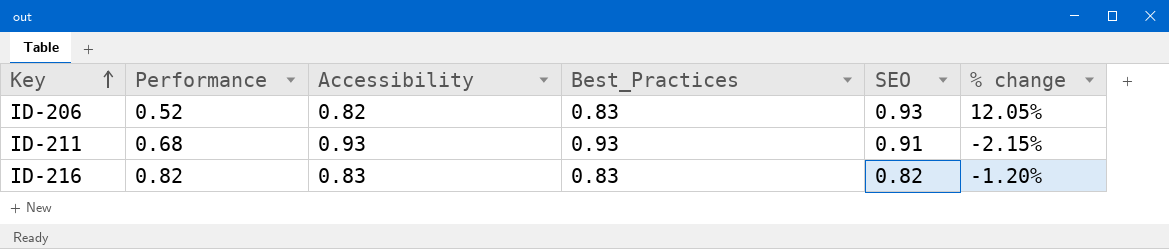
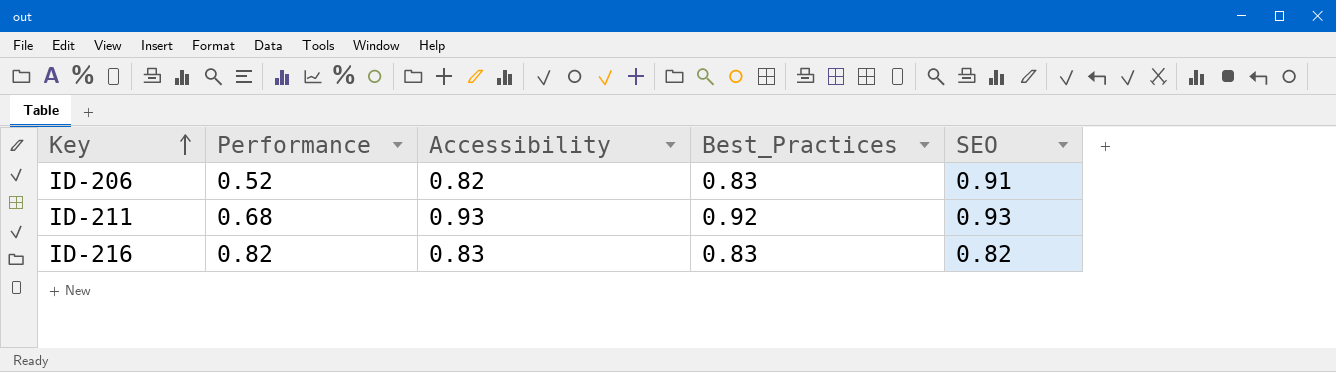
column % change | formula: ([SEO] - [Best_Practices]) / [Best_Practices] -> none
ID-206 | SEO: 0.93 -> 0.91
ID-211 | Best_Practices: 0.93 -> 0.92
ID-211 | SEO: 0.91 -> 0.93

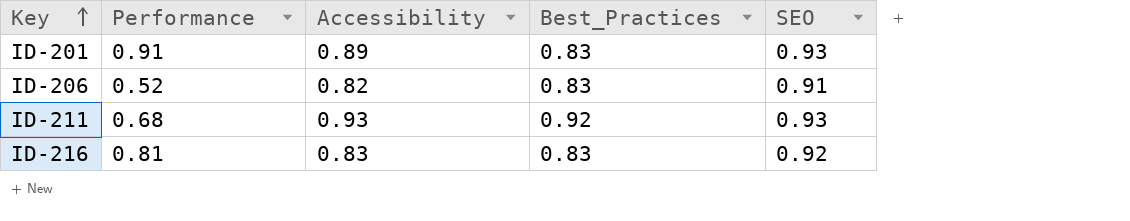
row ID-201: none -> 0.91 | 0.89 | 0.83 | 0.93
ID-216 | Performance: 0.82 -> 0.81
ID-216 | SEO: 0.82 -> 0.92

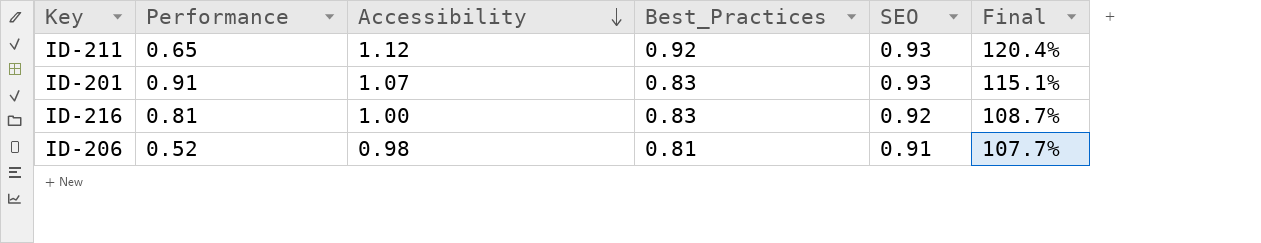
row order: Key ascending -> Accessibility descending
column Final | formula: none -> [Accessibility] / [SEO]
ID-211 | Performance: 0.68 -> 0.65
ID-211 | Accessibility: 0.93 -> 1.12
ID-201 | Accessibility: 0.89 -> 1.07
ID-216 | Accessibility: 0.83 -> 1.00
ID-206 | Accessibility: 0.82 -> 0.98
ID-206 | Best_Practices: 0.83 -> 0.81

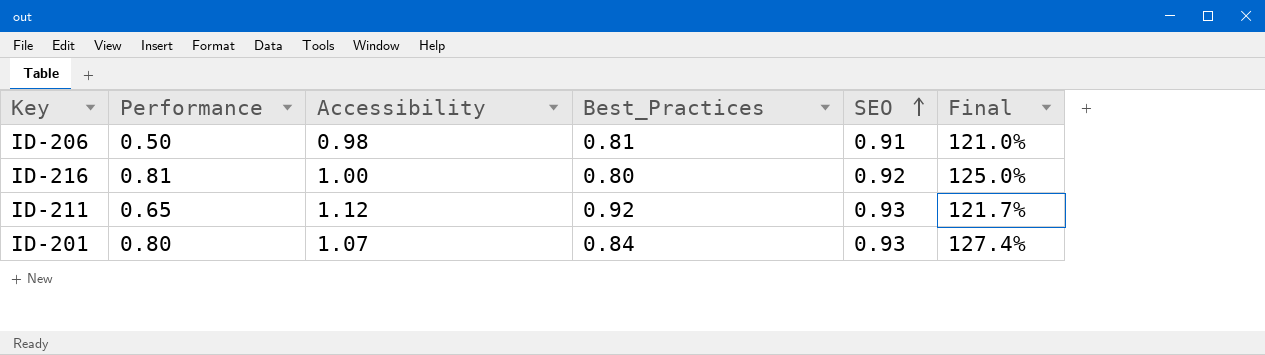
row order: Accessibility descending -> SEO ascending
column Final | formula: [Accessibility] / [SEO] -> [Accessibility] / [Best_Practices]
ID-206 | Performance: 0.52 -> 0.50
ID-216 | Best_Practices: 0.83 -> 0.80
ID-201 | Performance: 0.91 -> 0.80
ID-201 | Best_Practices: 0.83 -> 0.84

